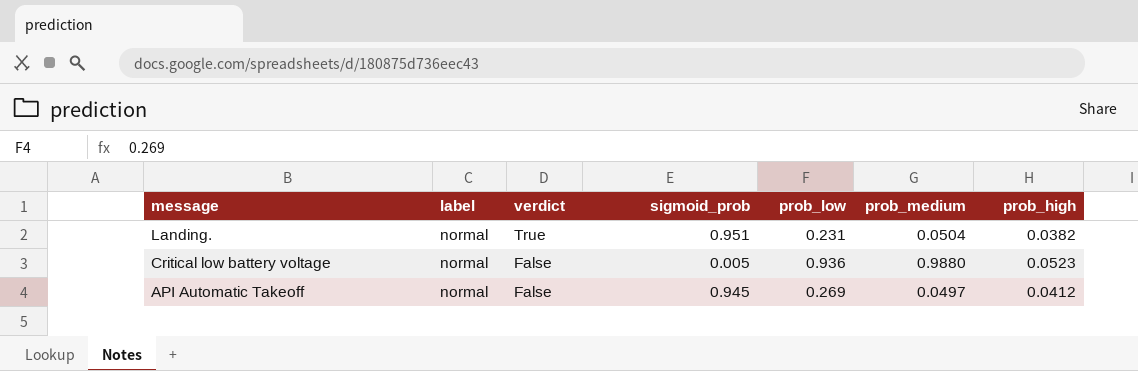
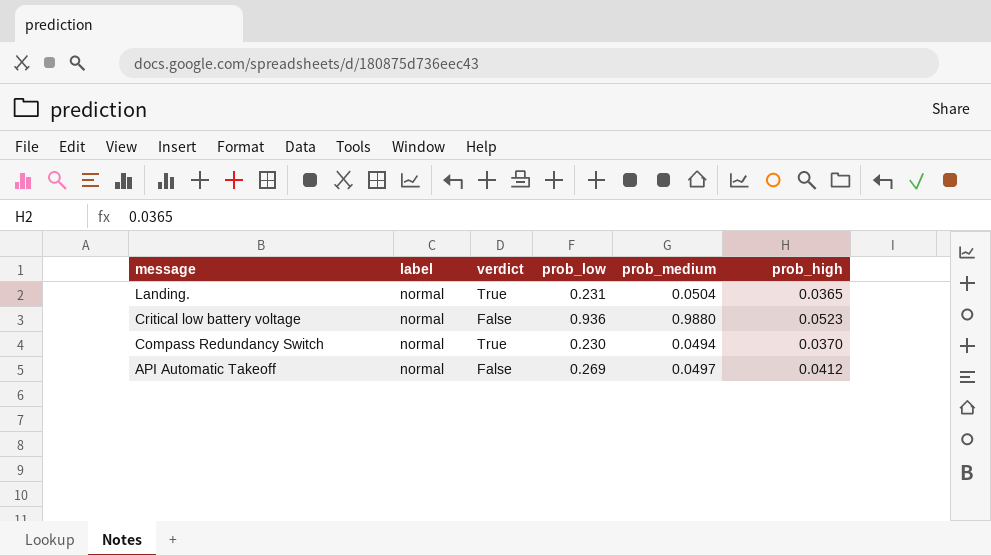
column sigmoid_prob | position: 4 -> none
Landing. | prob_high: 0.0382 -> 0.0365
row Compass Redundancy Switch: none -> normal | True | 0.230 | 0.0494 | 0.0370

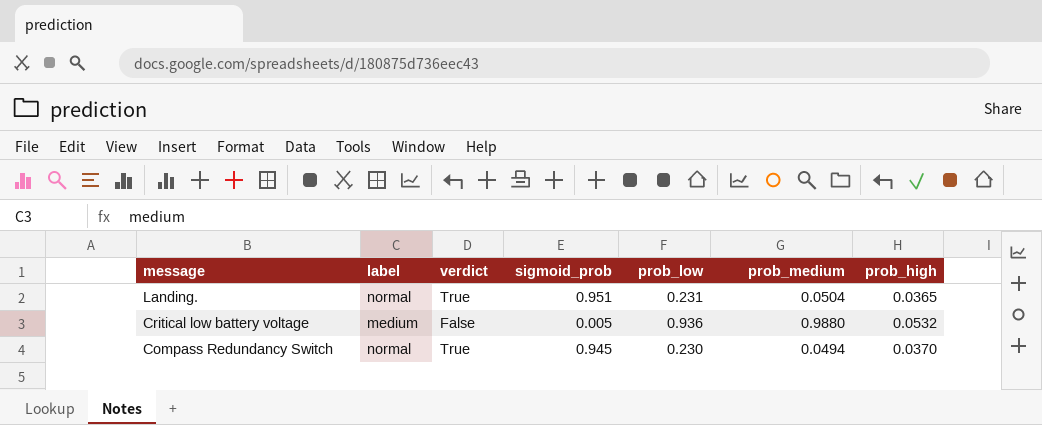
column sigmoid_prob | position: none -> 4
row API Automatic Takeoff: normal | False | 0.269 | 0.0497 | 0.0412 -> none
Critical low battery voltage | label: normal -> medium
Critical low battery voltage | prob_high: 0.0523 -> 0.0532

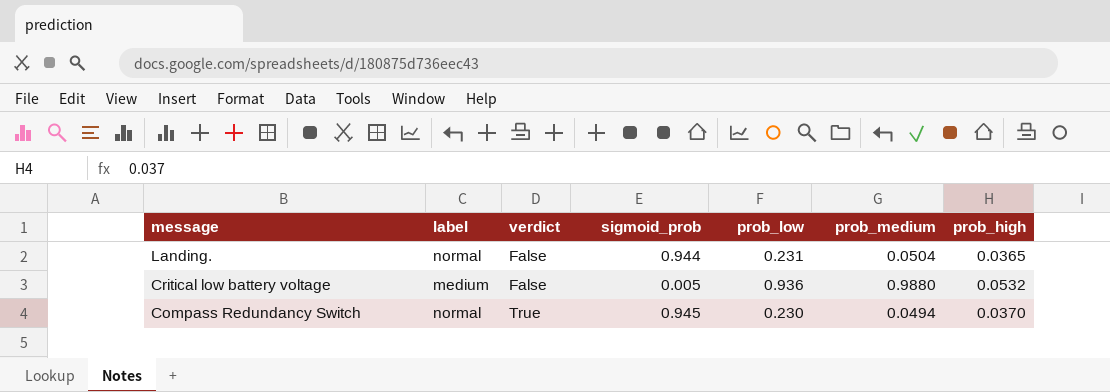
Landing. | verdict: True -> False
Landing. | sigmoid_prob: 0.951 -> 0.944

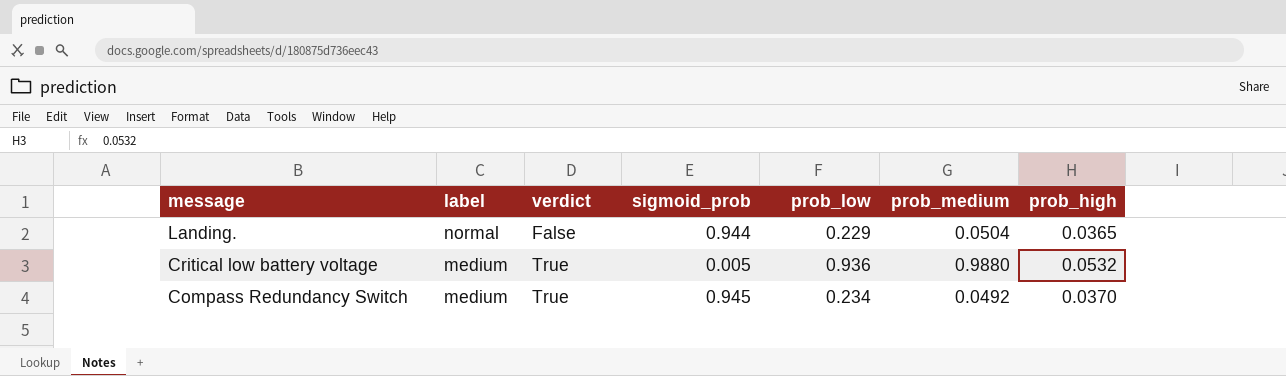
Landing. | prob_low: 0.231 -> 0.229
Critical low battery voltage | verdict: False -> True
Compass Redundancy Switch | label: normal -> medium
Compass Redundancy Switch | prob_low: 0.230 -> 0.234
Compass Redundancy Switch | prob_medium: 0.0494 -> 0.0492

